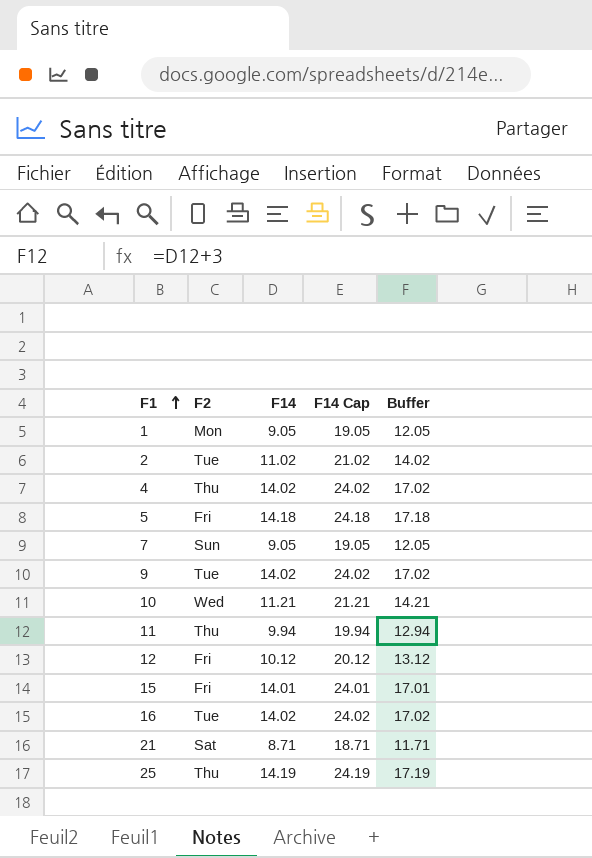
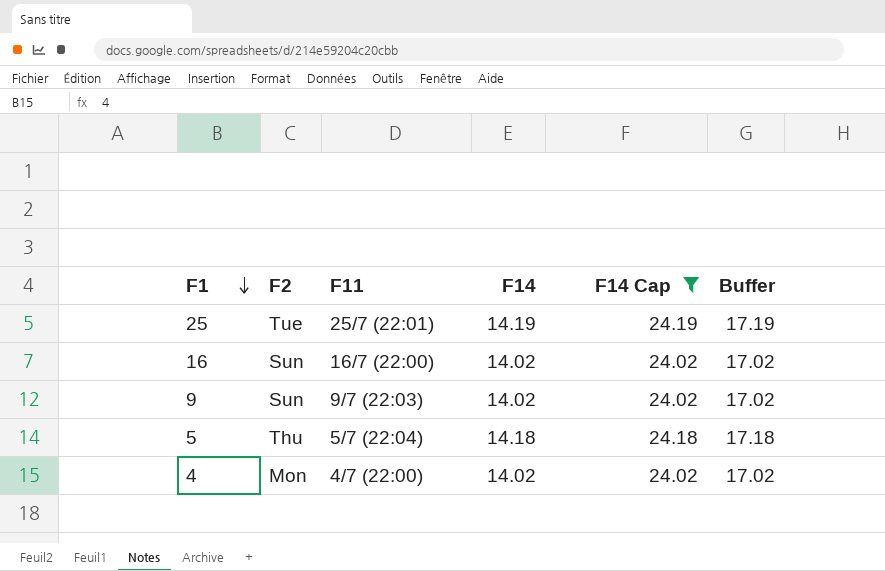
filter: none -> F14 Cap >= 24.02
row order: F1 ascending -> F1 descending
column F11 | position: none -> 3
25 | F2: Thu -> Tue
16 | F2: Tue -> Sun
9 | F2: Tue -> Sun
5 | F2: Fri -> Thu
4 | F2: Thu -> Mon

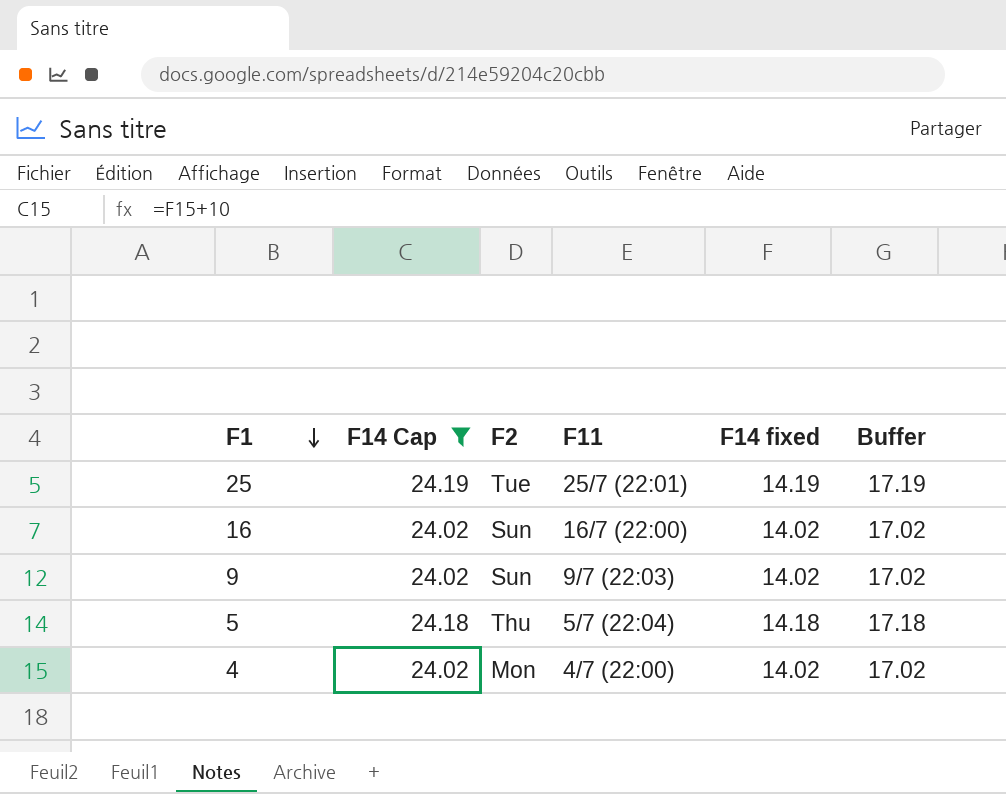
column F14 Cap | position: 5 -> 2
column name: F14 -> F14 fixed

